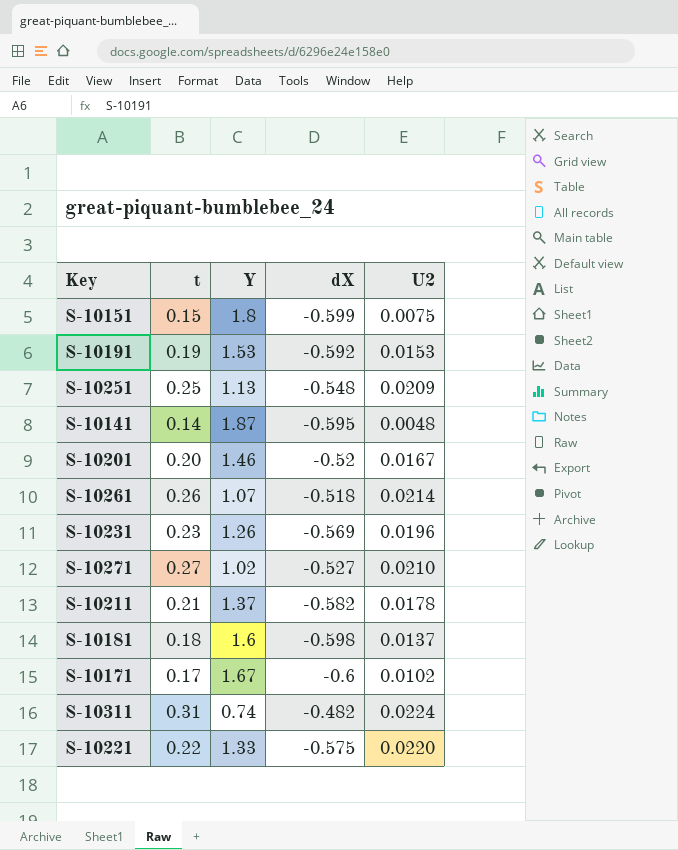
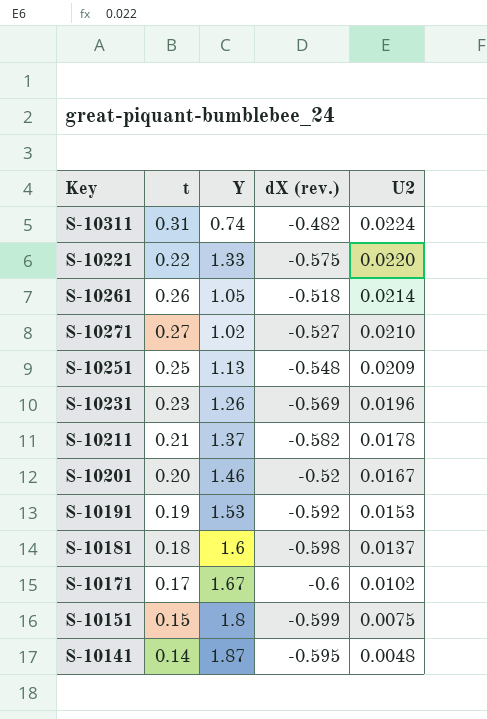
row order: none -> U2 descending
column name: dX -> dX (rev.)
S-10261 | Y: 1.07 -> 1.05

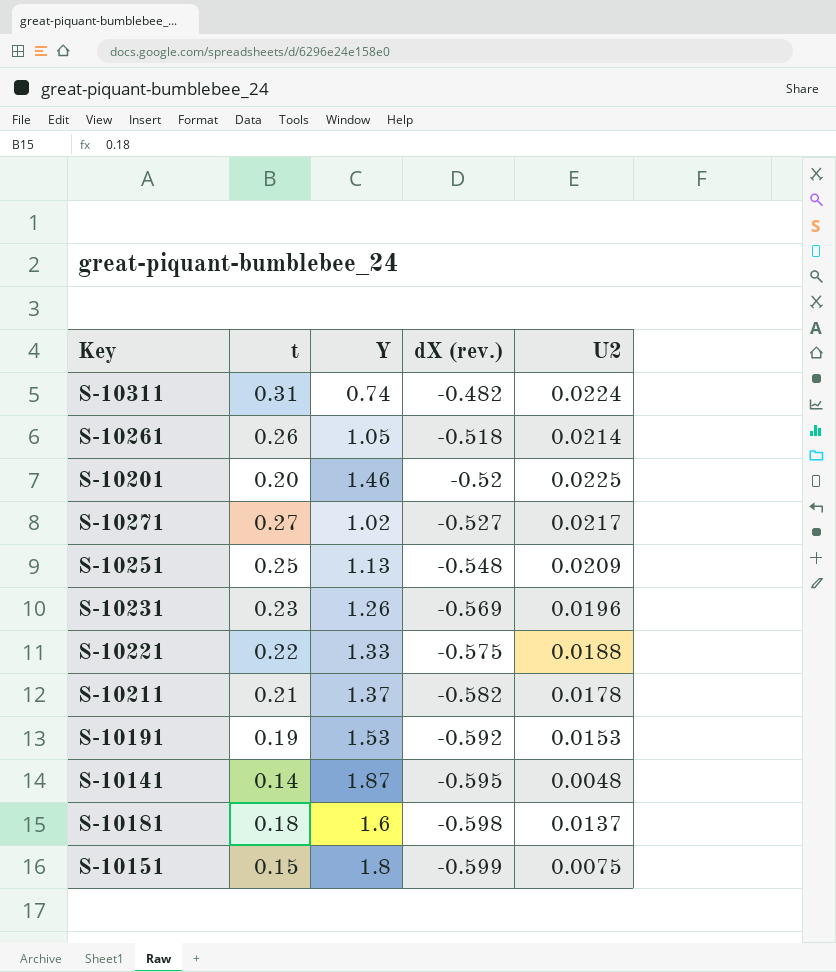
row order: U2 descending -> dX (rev.) descending
row S-10171: 0.17 | 1.67 | -0.6 | 0.0102 -> none
S-10201 | U2: 0.0167 -> 0.0225
S-10271 | U2: 0.0210 -> 0.0217
S-10221 | U2: 0.0220 -> 0.0188

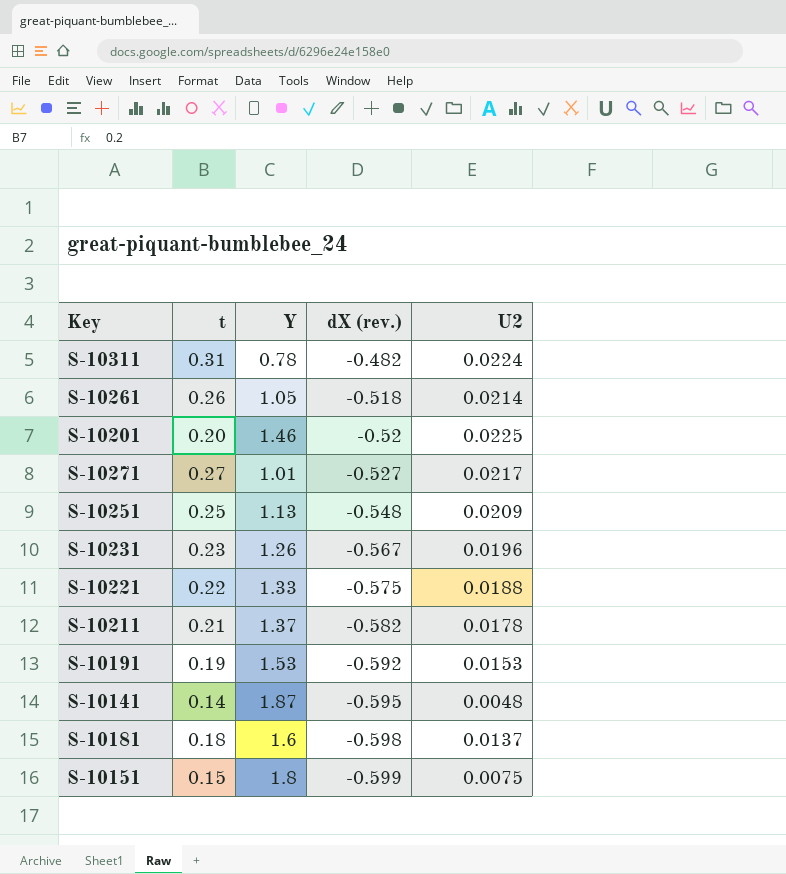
S-10311 | Y: 0.74 -> 0.78
S-10271 | Y: 1.02 -> 1.01
S-10231 | dX (rev.): -0.569 -> -0.567

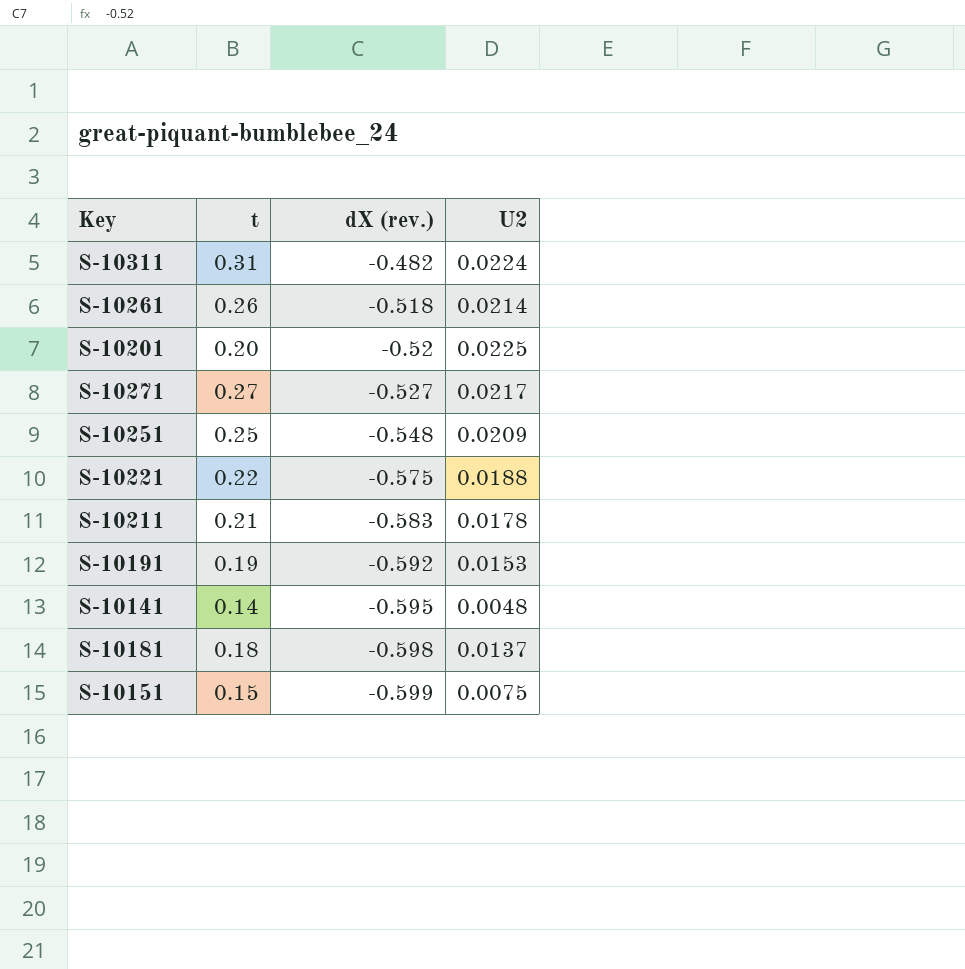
column Y | position: 3 -> none
row S-10231: 0.23 | 1.26 | -0.567 | 0.0196 -> none
S-10211 | dX (rev.): -0.582 -> -0.583

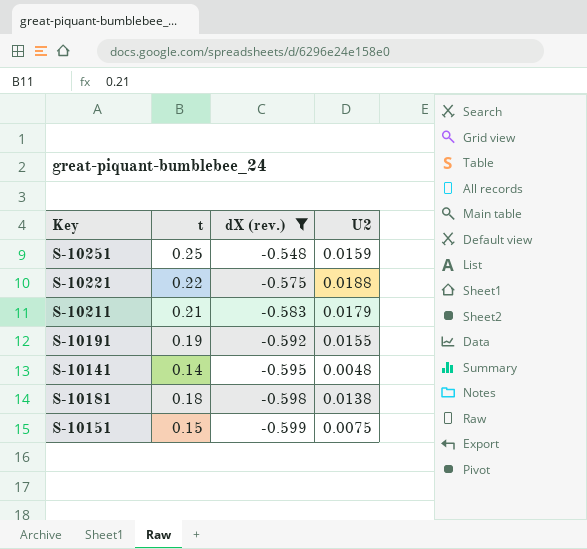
filter: none -> dX (rev.) <= -0.548
S-10251 | U2: 0.0209 -> 0.0159
S-10211 | U2: 0.0178 -> 0.0179
S-10191 | U2: 0.0153 -> 0.0155
S-10181 | U2: 0.0137 -> 0.0138

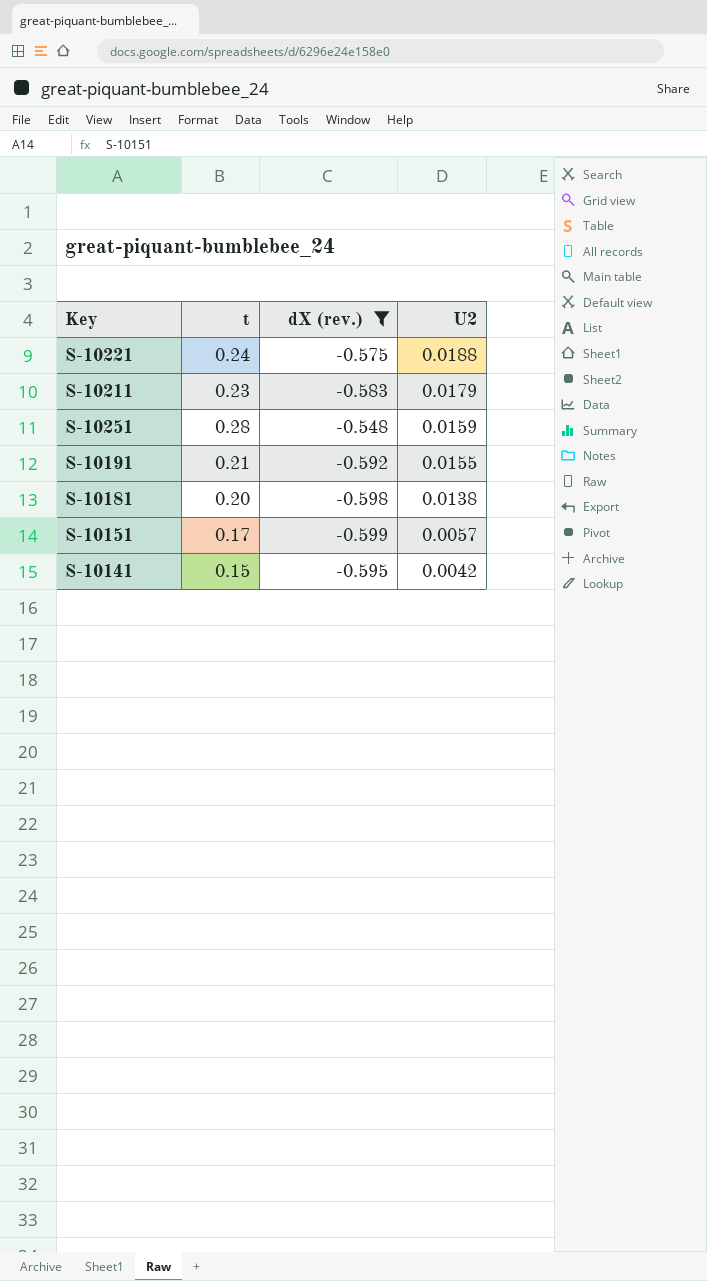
row order: dX (rev.) descending -> U2 descending
S-10221 | t: 0.22 -> 0.24
S-10211 | t: 0.21 -> 0.23
S-10251 | t: 0.25 -> 0.28
S-10191 | t: 0.19 -> 0.21
S-10181 | t: 0.18 -> 0.20
S-10151 | t: 0.15 -> 0.17
S-10151 | U2: 0.0075 -> 0.0057
S-10141 | t: 0.14 -> 0.15
S-10141 | U2: 0.0048 -> 0.0042

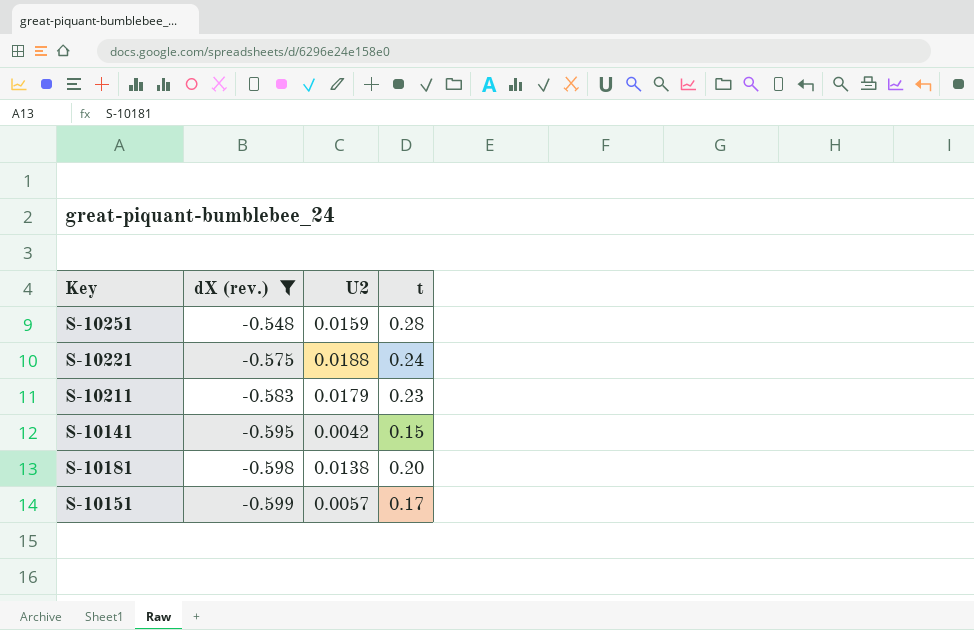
row order: U2 descending -> dX (rev.) descending
column t | position: 2 -> 4
row S-10191: 0.21 | -0.592 | 0.0155 -> none

